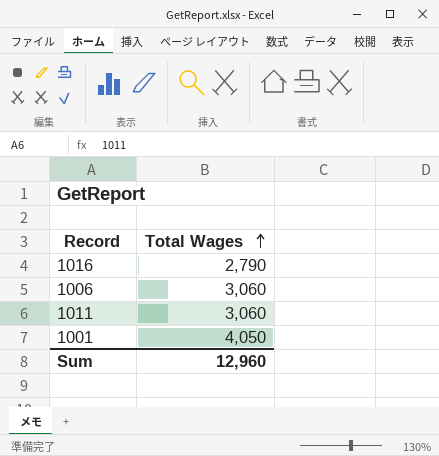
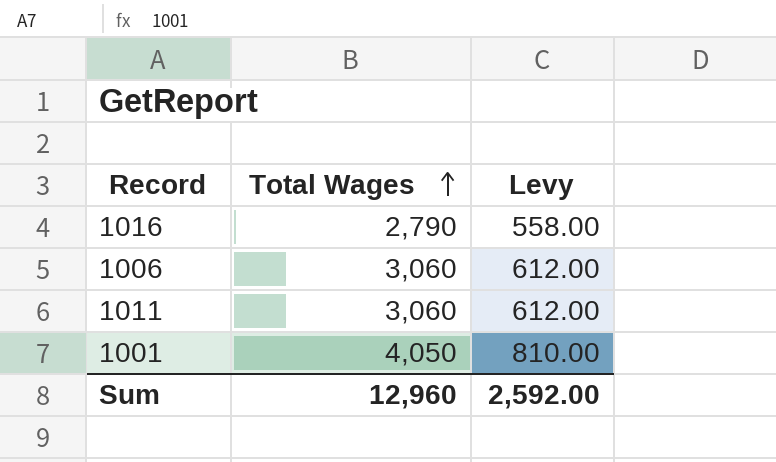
column Levy | formula: none -> [Total Wages] * 0.2

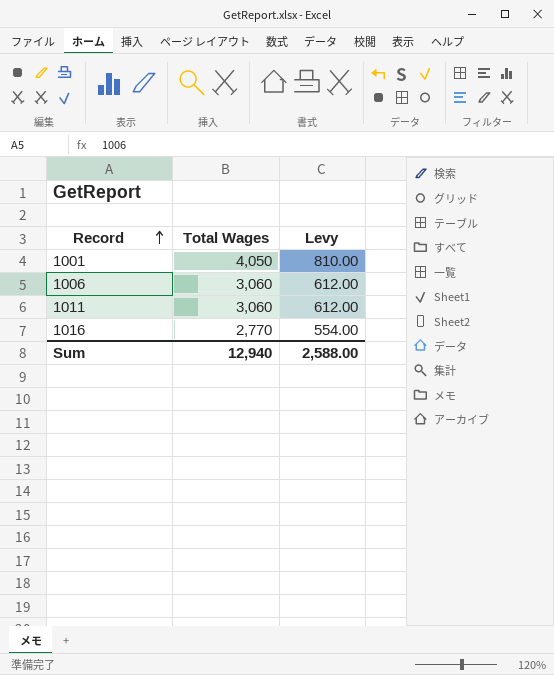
row order: Total Wages ascending -> Record ascending
1016 | Total Wages: 2,790 -> 2,770
1016 | Levy: 558.00 -> 554.00
Sum | Total Wages: 12,960 -> 12,940
Sum | Levy: 2,592.00 -> 2,588.00

